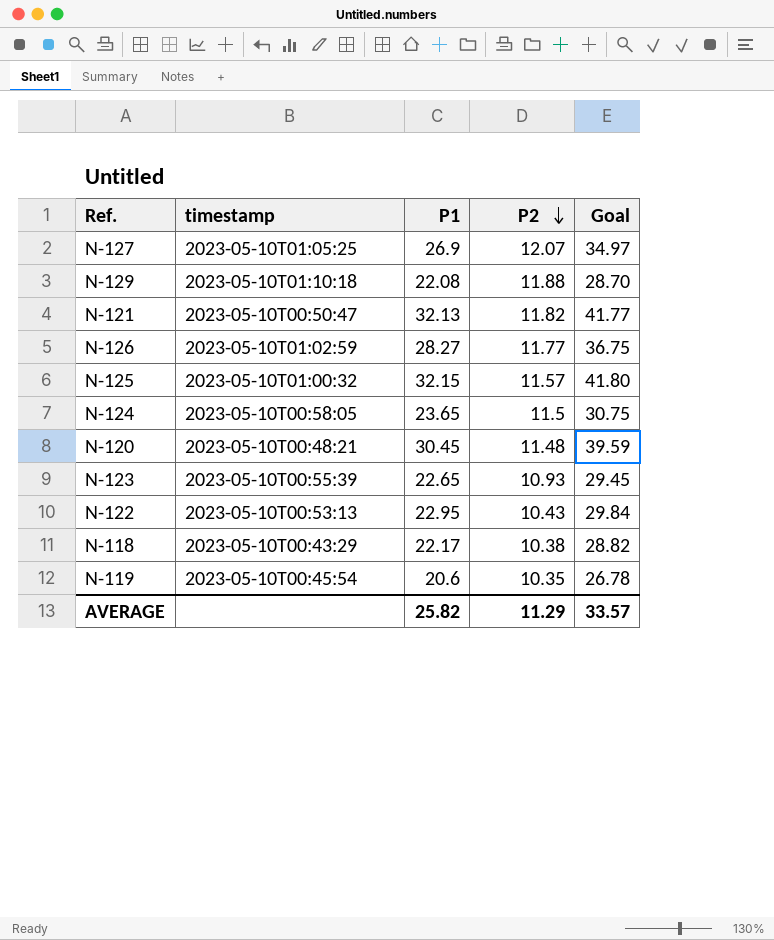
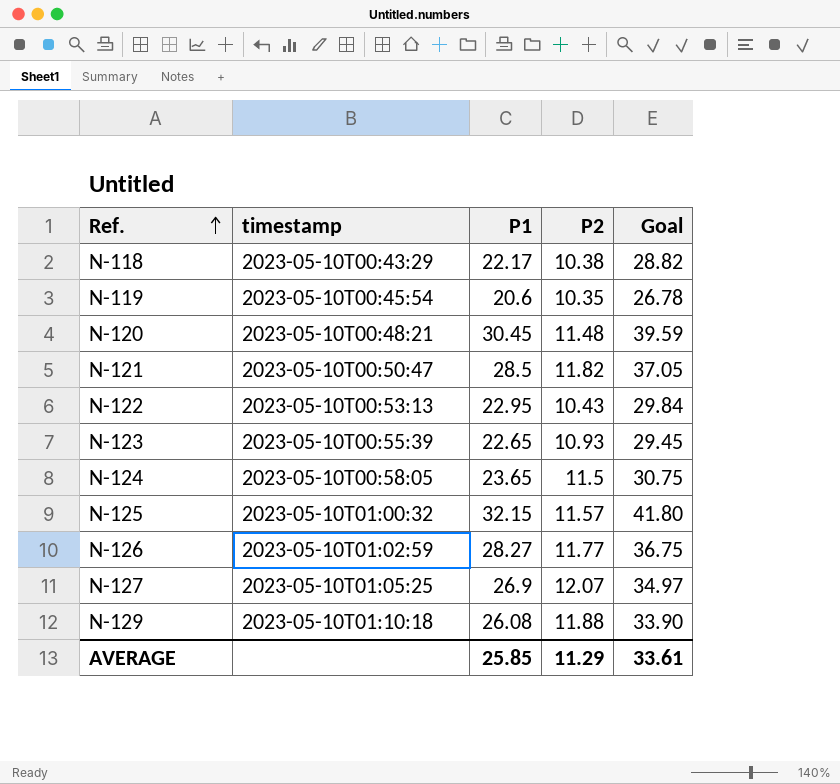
row order: P2 descending -> Ref. ascending
N-121 | P1: 32.13 -> 28.5
N-121 | Goal: 41.77 -> 37.05
N-129 | P1: 22.08 -> 26.08
N-129 | Goal: 28.70 -> 33.90
AVERAGE | P1: 25.82 -> 25.85
AVERAGE | Goal: 33.57 -> 33.61

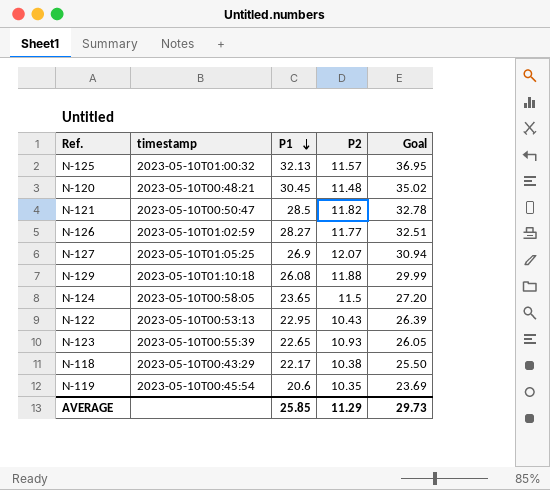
row order: Ref. ascending -> P1 descending
column Goal | formula: [P1] * 1.3 -> [P1] * 1.15
N-125 | P1: 32.15 -> 32.13
AVERAGE | Goal: 33.61 -> 29.73

